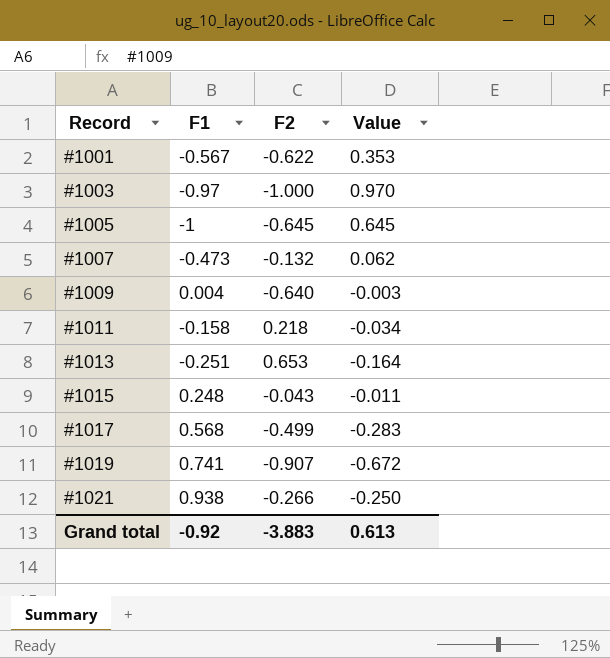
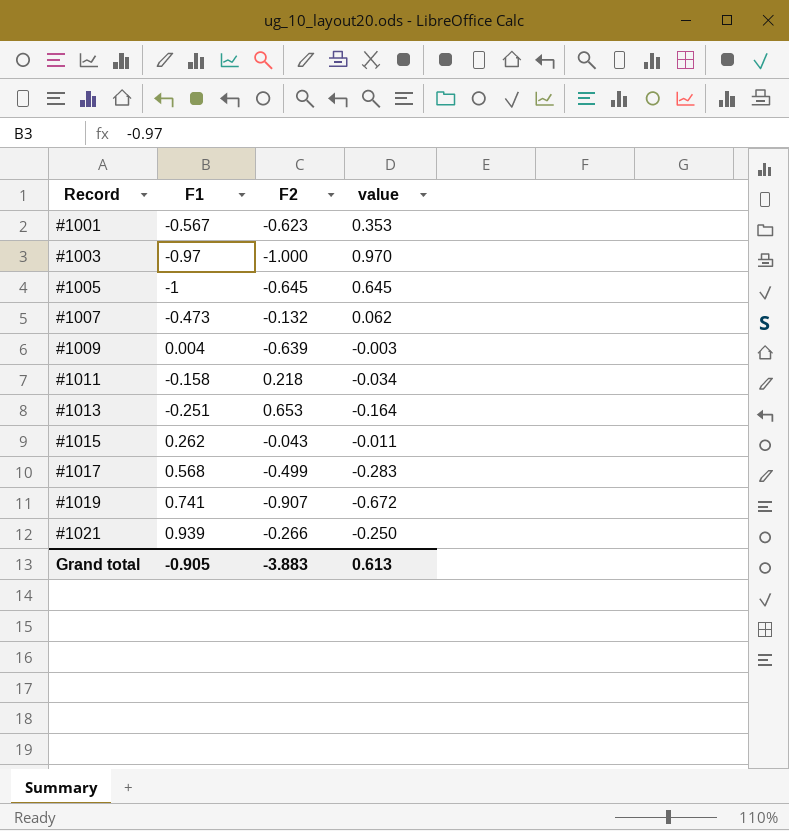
column name: Value -> value
#1001 | F2: -0.622 -> -0.623
#1009 | F2: -0.640 -> -0.639
#1015 | F1: 0.248 -> 0.262
#1021 | F1: 0.938 -> 0.939
Grand total | F1: -0.92 -> -0.905

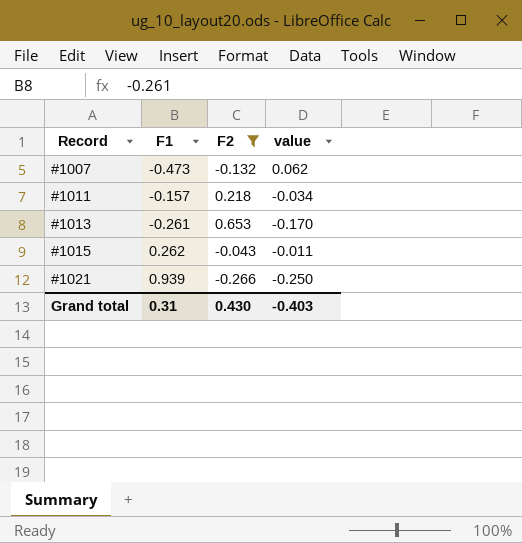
filter: none -> F2 >= -0.266
#1011 | F1: -0.158 -> -0.157
#1013 | F1: -0.251 -> -0.261
#1013 | value: -0.164 -> -0.170
Grand total | F1: -0.905 -> 0.31
Grand total | F2: -3.883 -> 0.430
Grand total | value: 0.613 -> -0.403

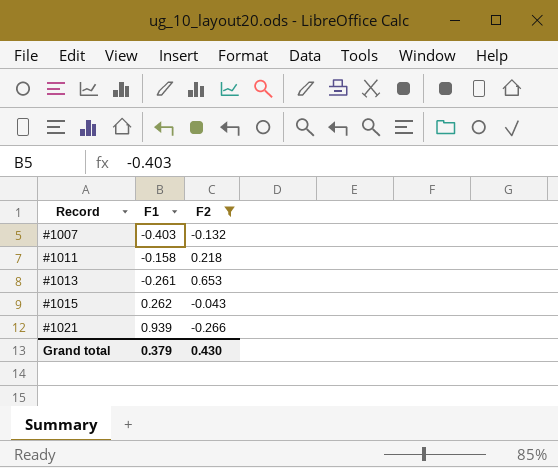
column value | formula: [F1] * [F2] -> none
#1007 | F1: -0.473 -> -0.403
#1011 | F1: -0.157 -> -0.158
Grand total | F1: 0.31 -> 0.379

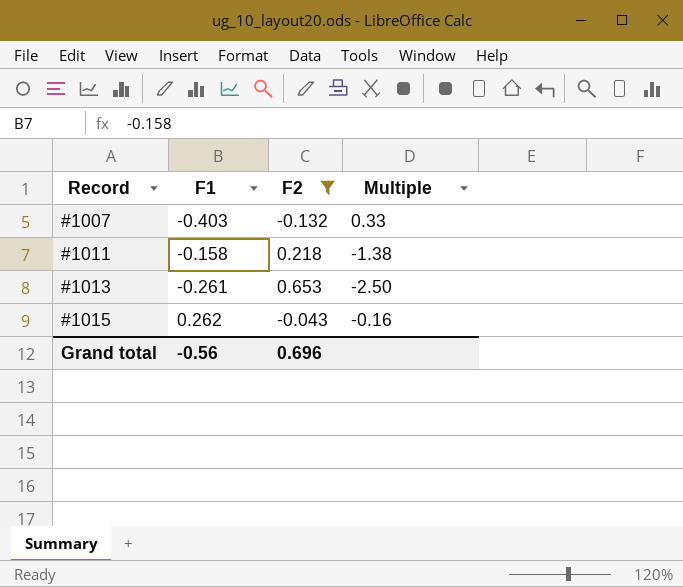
column Multiple | formula: none -> [F2] / [F1]
row #1021: 0.939 | -0.266 -> none
Grand total | F1: 0.379 -> -0.56
Grand total | F2: 0.430 -> 0.696

